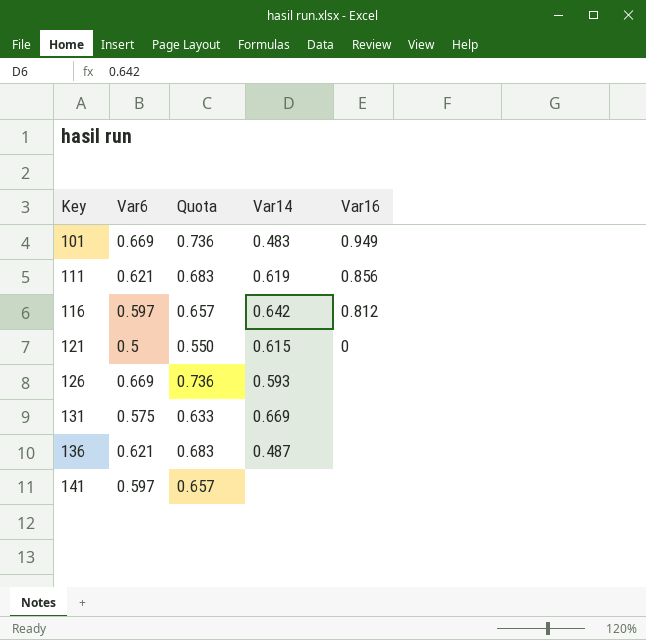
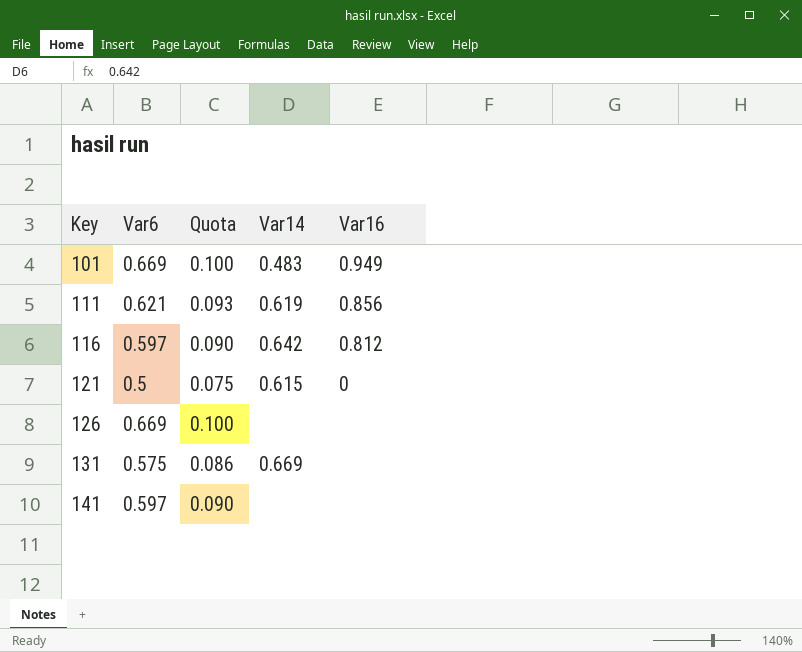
column Quota | formula: [Var6] * 1.1 -> [Var6] * 0.15
row 136: 0.621 | 0.683 | 0.487 | none -> none
126 | Var14: 0.593 -> none

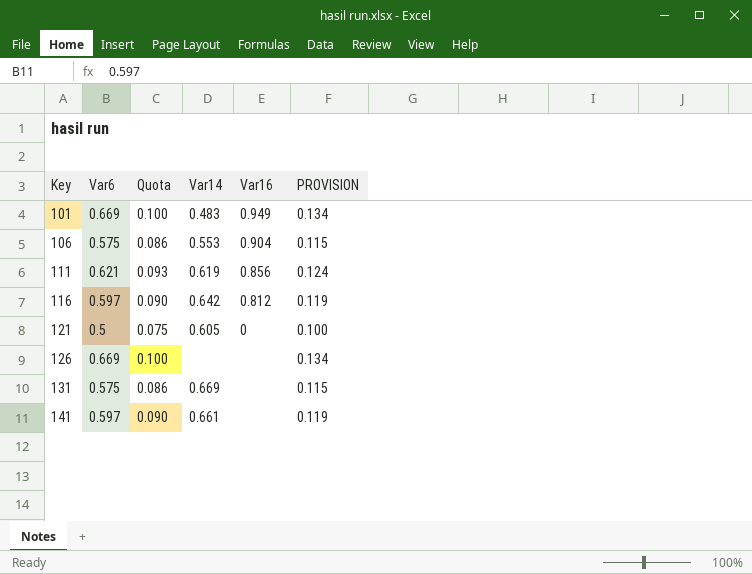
column PROVISION | formula: none -> [Var6] * 0.2
row 106: none -> 0.575 | 0.086 | 0.553 | 0.904 | 0.115
121 | Var14: 0.615 -> 0.605
141 | Var14: none -> 0.661

